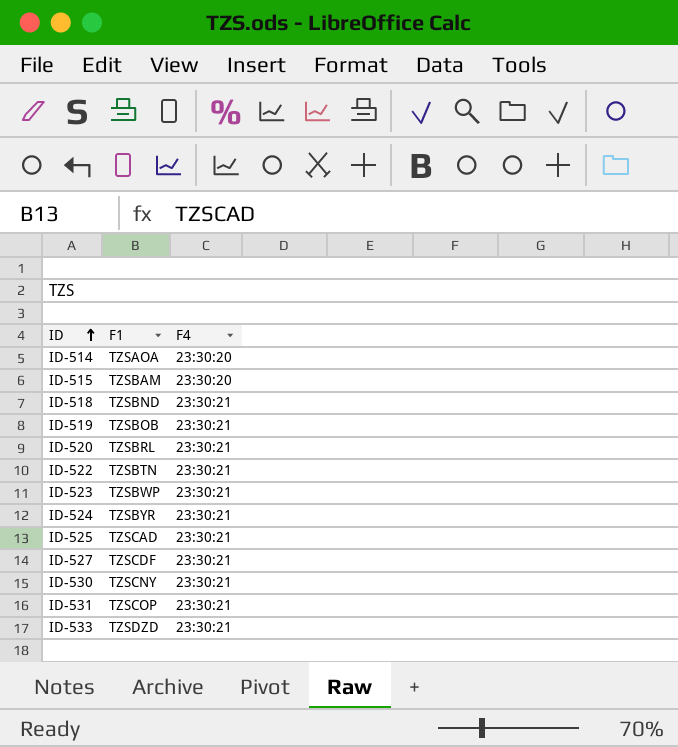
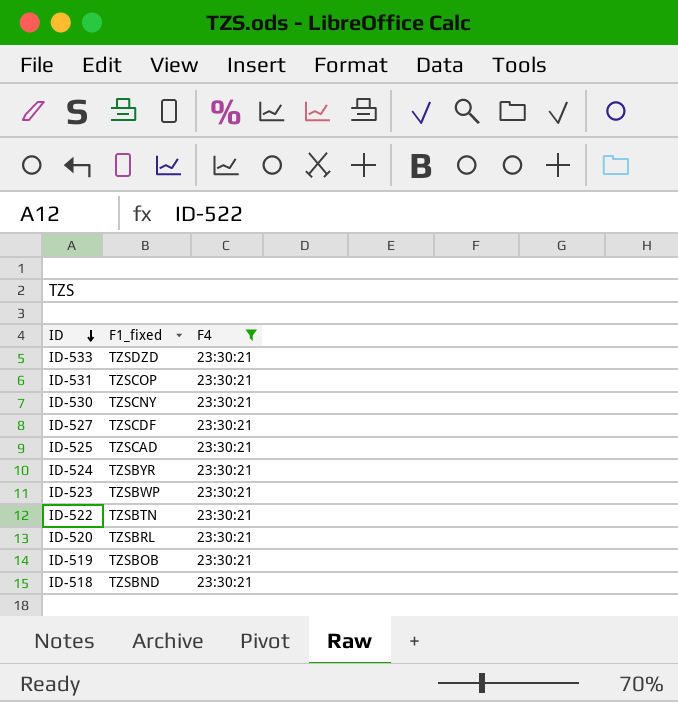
filter: none -> F4 = 23:30:21
row order: ID ascending -> ID descending
column name: F1 -> F1_fixed

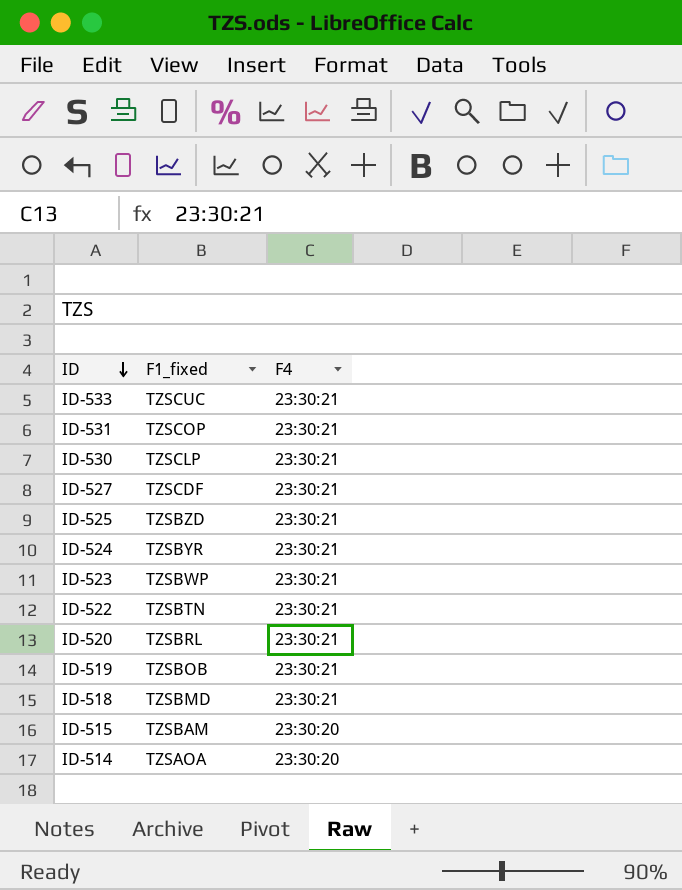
filter: F4 = 23:30:21 -> none
ID-533 | F1_fixed: TZSDZD -> TZSCUC
ID-530 | F1_fixed: TZSCNY -> TZSCLP
ID-525 | F1_fixed: TZSCAD -> TZSBZD
ID-518 | F1_fixed: TZSBND -> TZSBMD

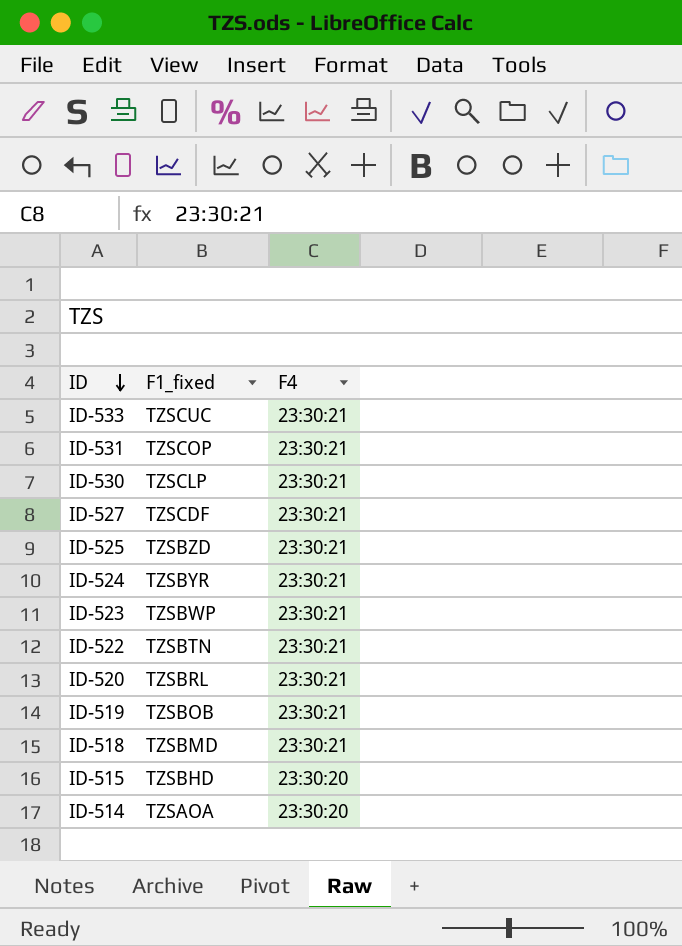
ID-515 | F1_fixed: TZSBAM -> TZSBHD

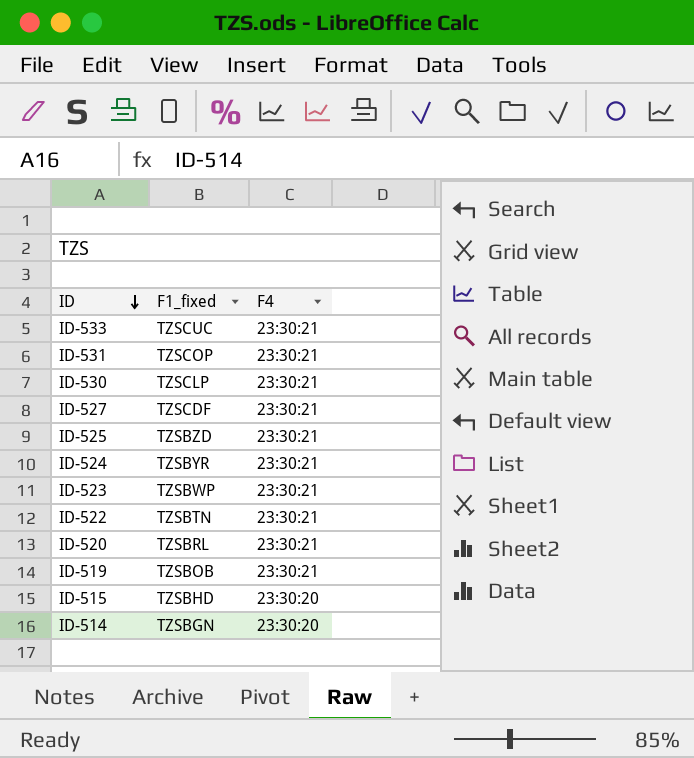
row ID-518: TZSBMD | 23:30:21 -> none
ID-514 | F1_fixed: TZSAOA -> TZSBGN

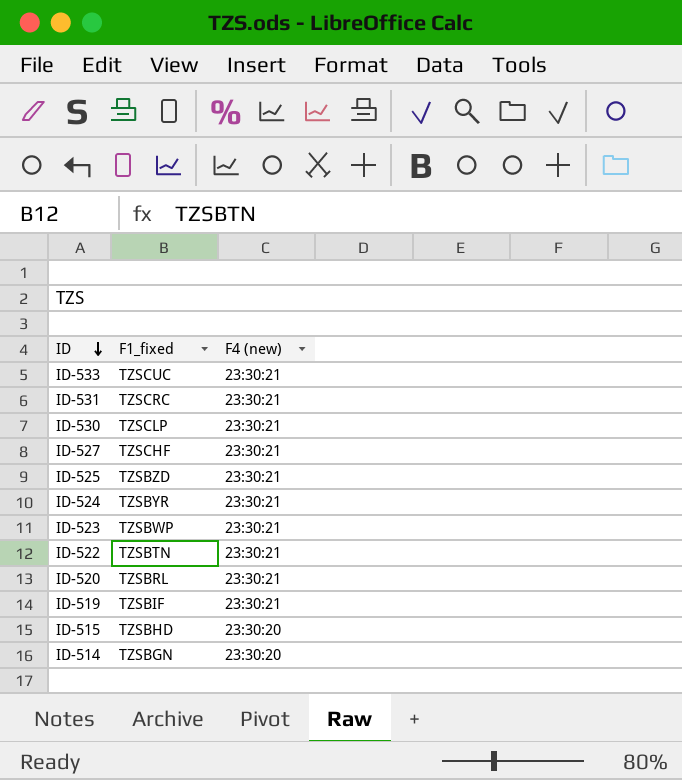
column name: F4 -> F4 (new)
ID-531 | F1_fixed: TZSCOP -> TZSCRC
ID-527 | F1_fixed: TZSCDF -> TZSCHF
ID-519 | F1_fixed: TZSBOB -> TZSBIF

